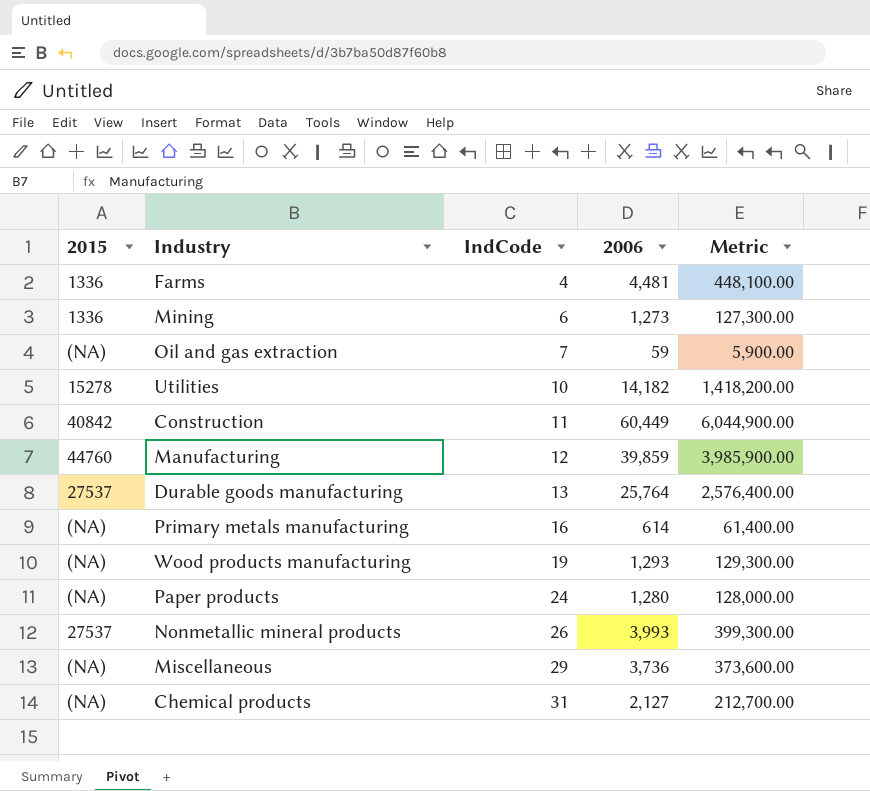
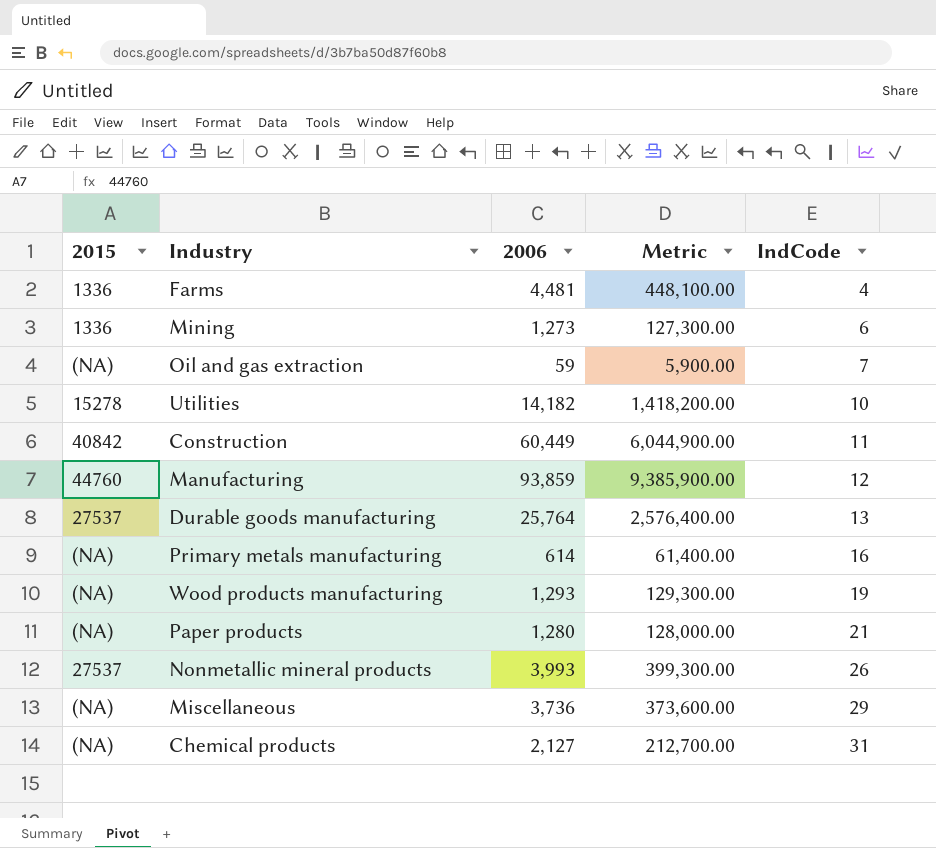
column IndCode | position: 3 -> 5
Manufacturing | 2006: 39,859 -> 93,859
Manufacturing | Metric: 3,985,900.00 -> 9,385,900.00
Paper products | IndCode: 24 -> 21

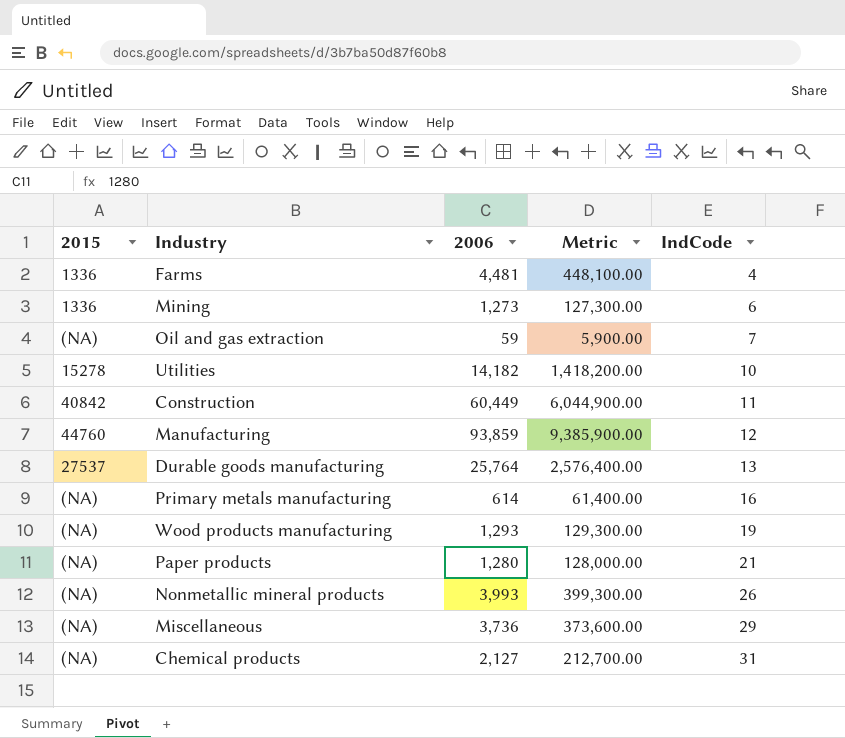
Nonmetallic mineral products | 2015: 27537 -> (NA)

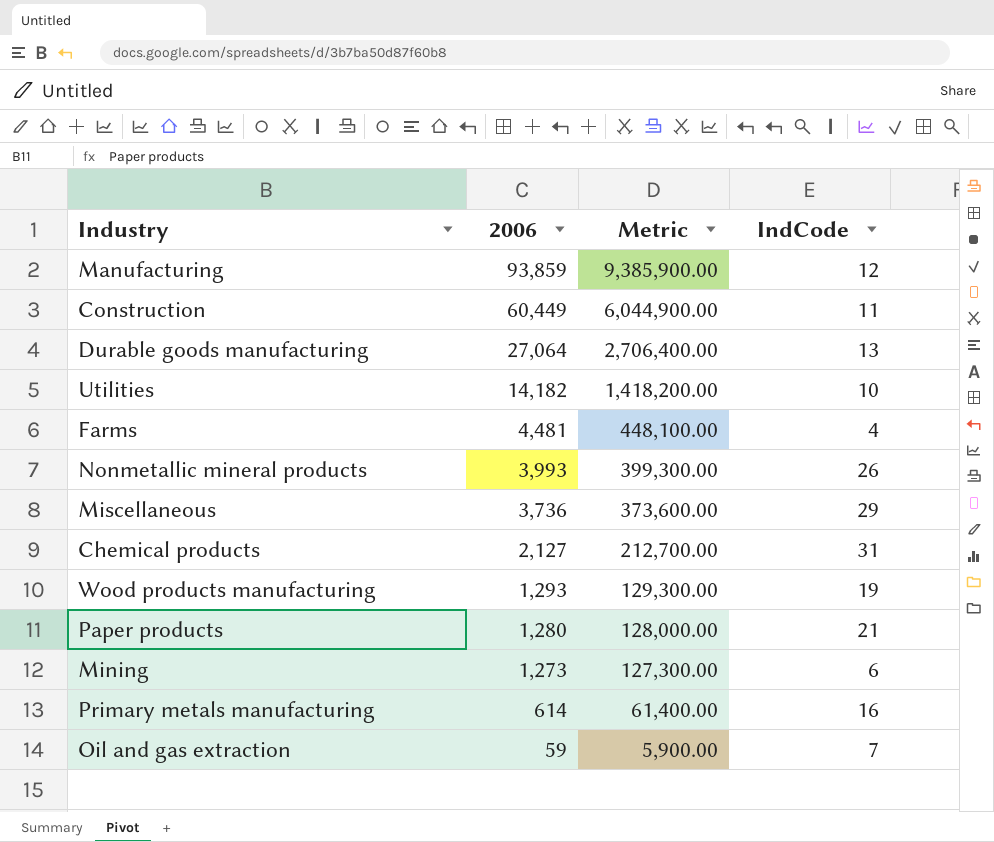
row order: IndCode ascending -> 2006 descending
column 2015 | position: 1 -> none
Durable goods manufacturing | 2006: 25,764 -> 27,064
Durable goods manufacturing | Metric: 2,576,400.00 -> 2,706,400.00

